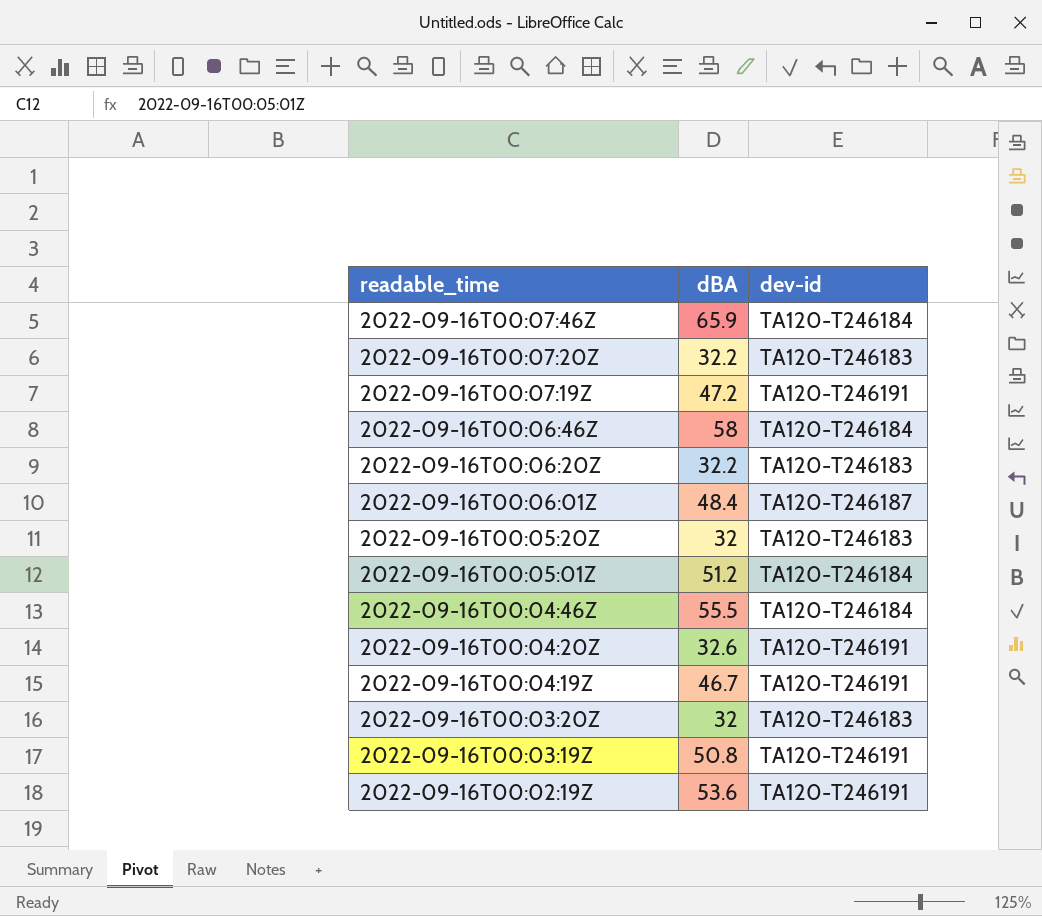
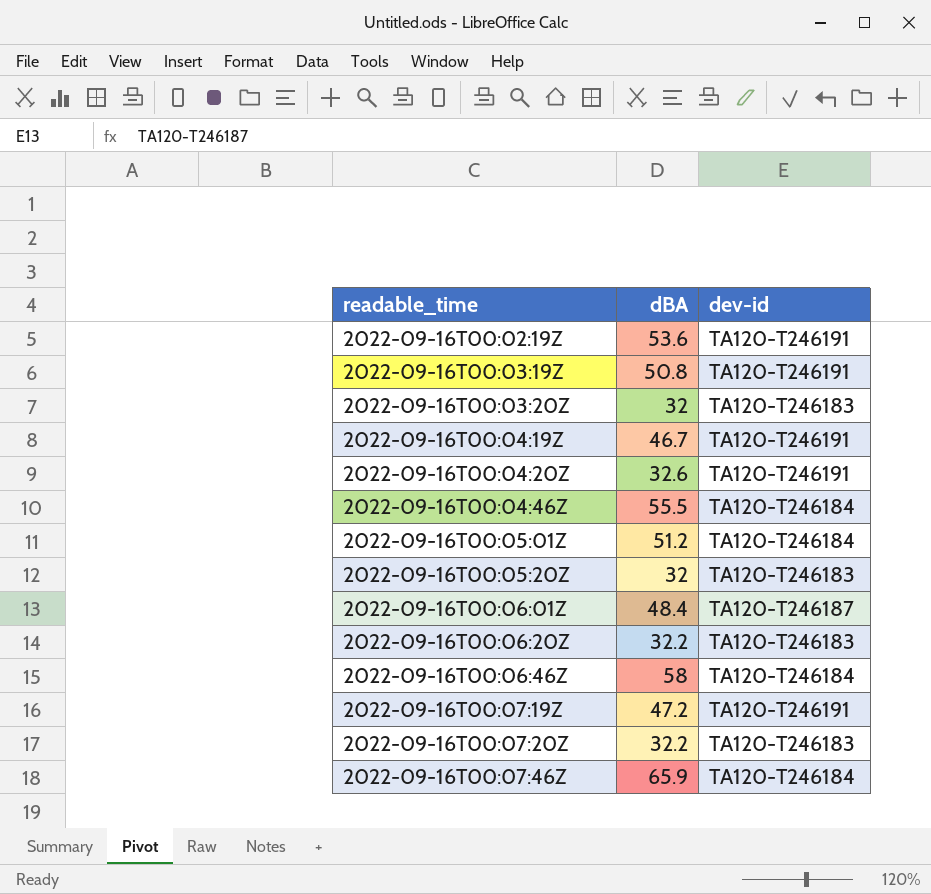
row order: readable_time descending -> readable_time ascending

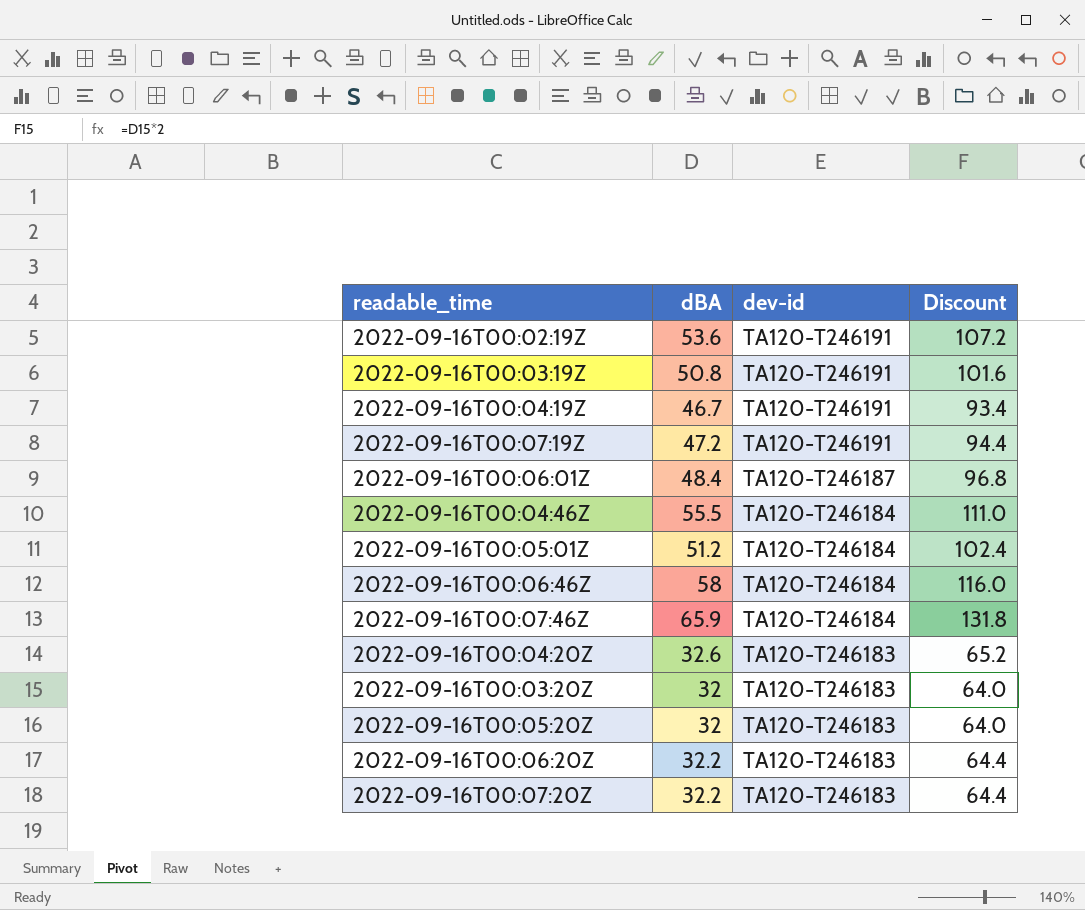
row order: readable_time ascending -> dev-id descending
column Discount | formula: none -> [dBA] * 2
2022-09-16T00:04:20Z | dev-id: TA120-T246191 -> TA120-T246183

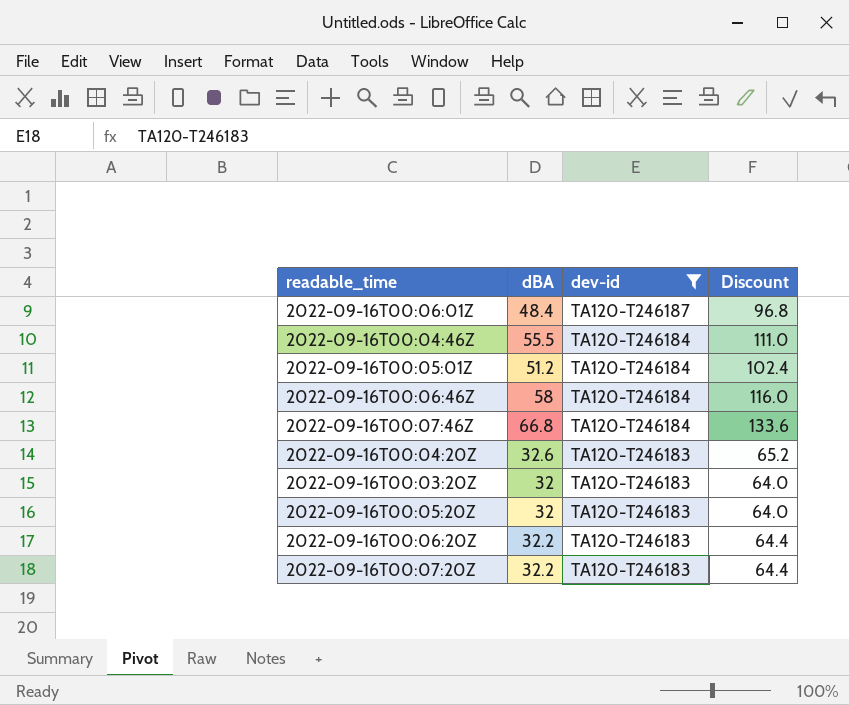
filter: none -> dev-id != TA120-T246191
2022-09-16T00:07:46Z | dBA: 65.9 -> 66.8
2022-09-16T00:07:46Z | Discount: 131.8 -> 133.6

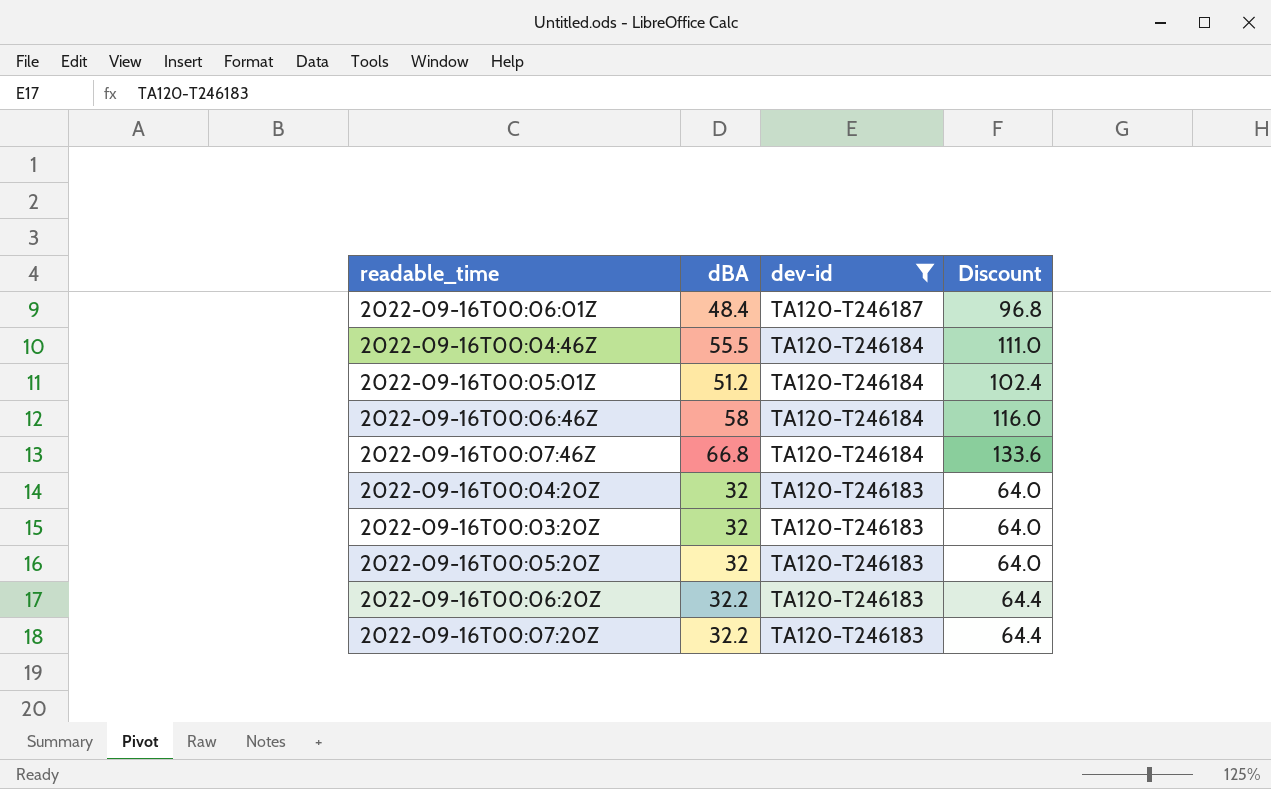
2022-09-16T00:04:20Z | dBA: 32.6 -> 32
2022-09-16T00:04:20Z | Discount: 65.2 -> 64.0

